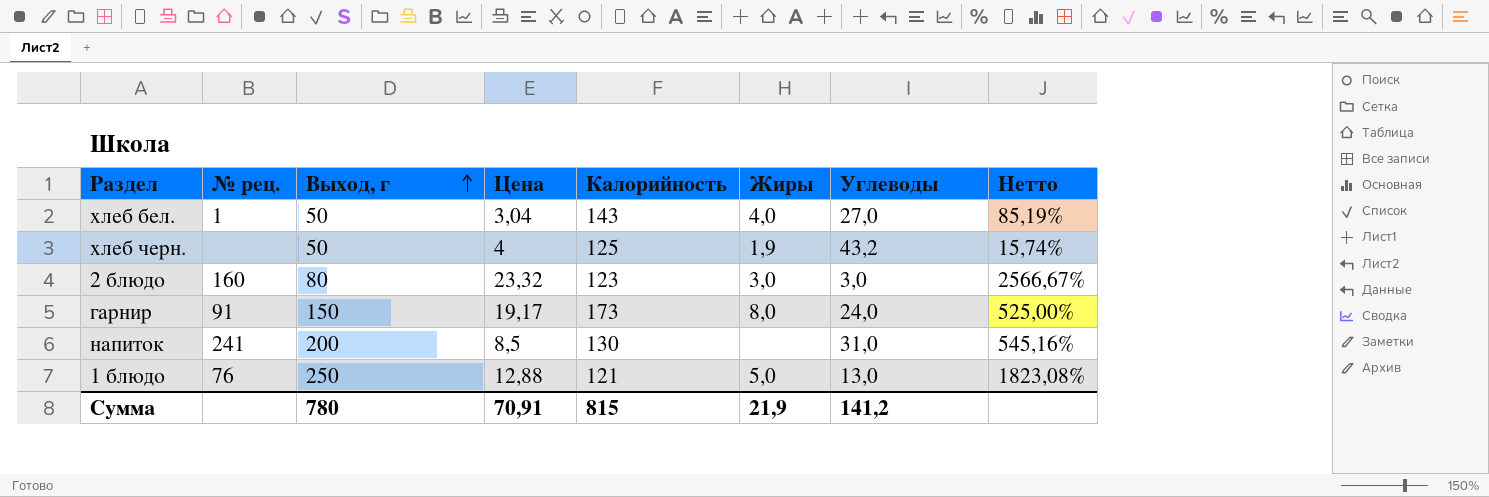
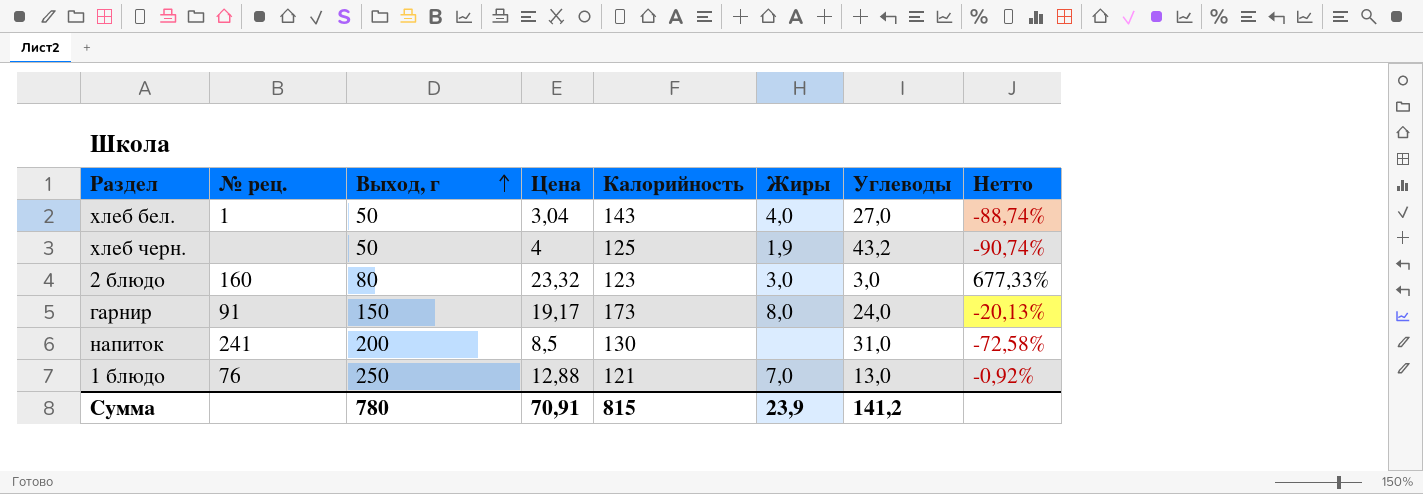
column Нетто | formula: ([Выход, г] - [Углеводы]) / [Углеводы] -> ([Цена] - [Углеводы]) / [Углеводы]
1 блюдо | Жиры: 5,0 -> 7,0
Сумма | Жиры: 21,9 -> 23,9

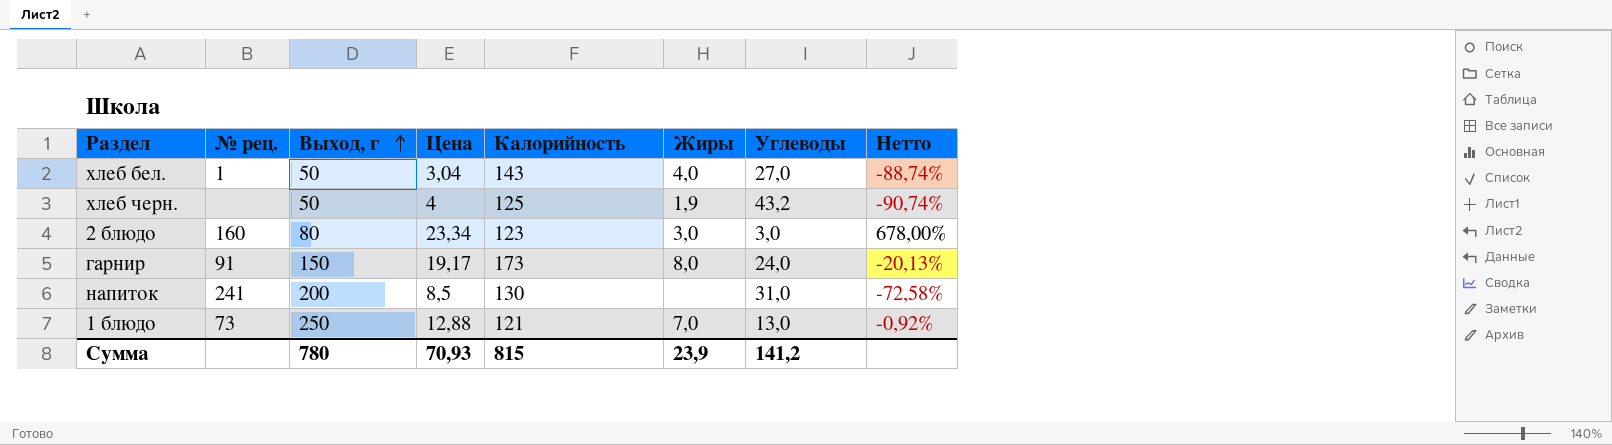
2 блюдо | Цена: 23,32 -> 23,34
2 блюдо | Нетто: 677,33% -> 678,00%
1 блюдо | № рец.: 76 -> 73
Сумма | Цена: 70,91 -> 70,93

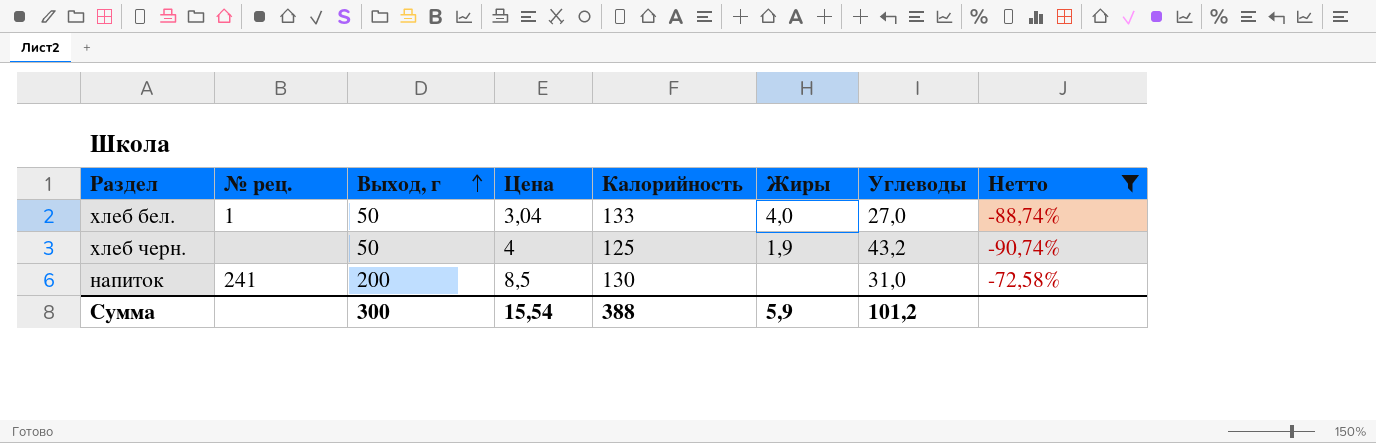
filter: none -> Нетто <= -72,58%
хлеб бел. | Калорийность: 143 -> 133
Сумма | Выход, г: 780 -> 300
Сумма | Цена: 70,93 -> 15,54
Сумма | Калорийность: 815 -> 388
Сумма | Жиры: 23,9 -> 5,9
Сумма | Углеводы: 141,2 -> 101,2

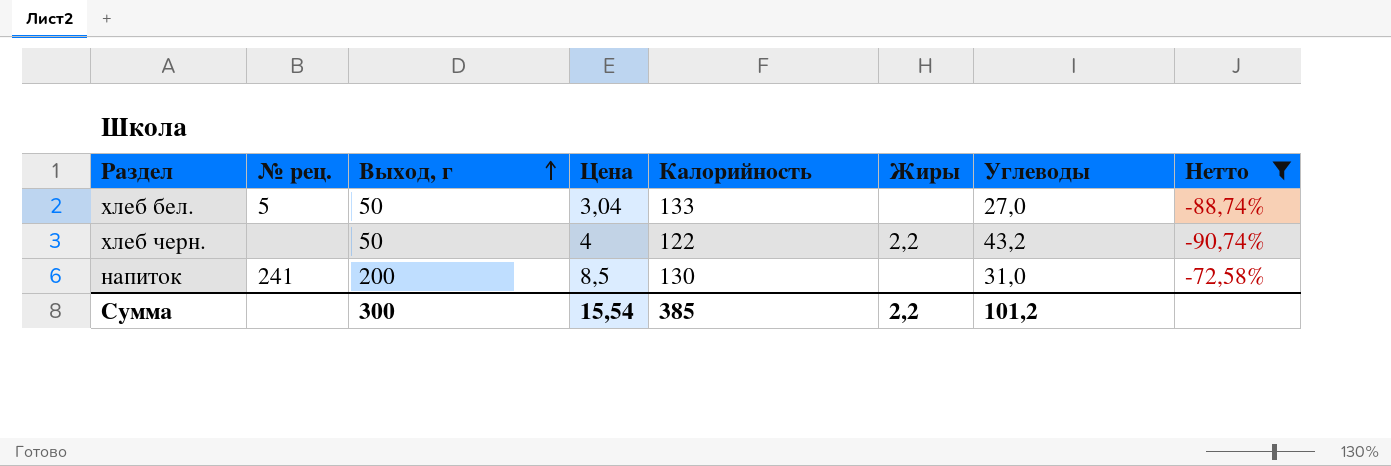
хлеб бел. | № рец.: 1 -> 5
хлеб бел. | Жиры: 4,0 -> none
хлеб черн. | Калорийность: 125 -> 122
хлеб черн. | Жиры: 1,9 -> 2,2
Сумма | Калорийность: 388 -> 385
Сумма | Жиры: 5,9 -> 2,2

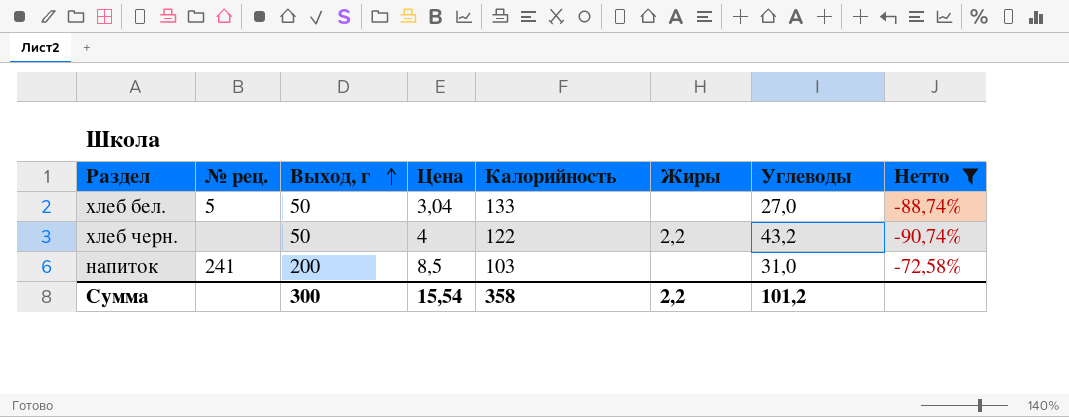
напиток | Калорийность: 130 -> 103
Сумма | Калорийность: 385 -> 358

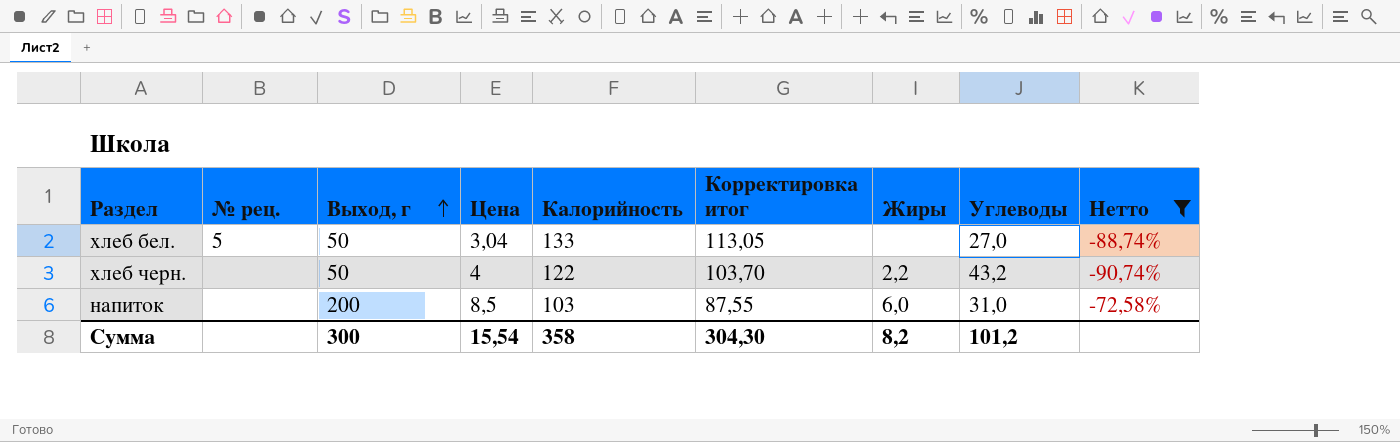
column Корректировка итог | formula: none -> [Калорийность] * 0,85
напиток | № рец.: 241 -> none
напиток | Жиры: none -> 6,0
Сумма | Жиры: 2,2 -> 8,2

